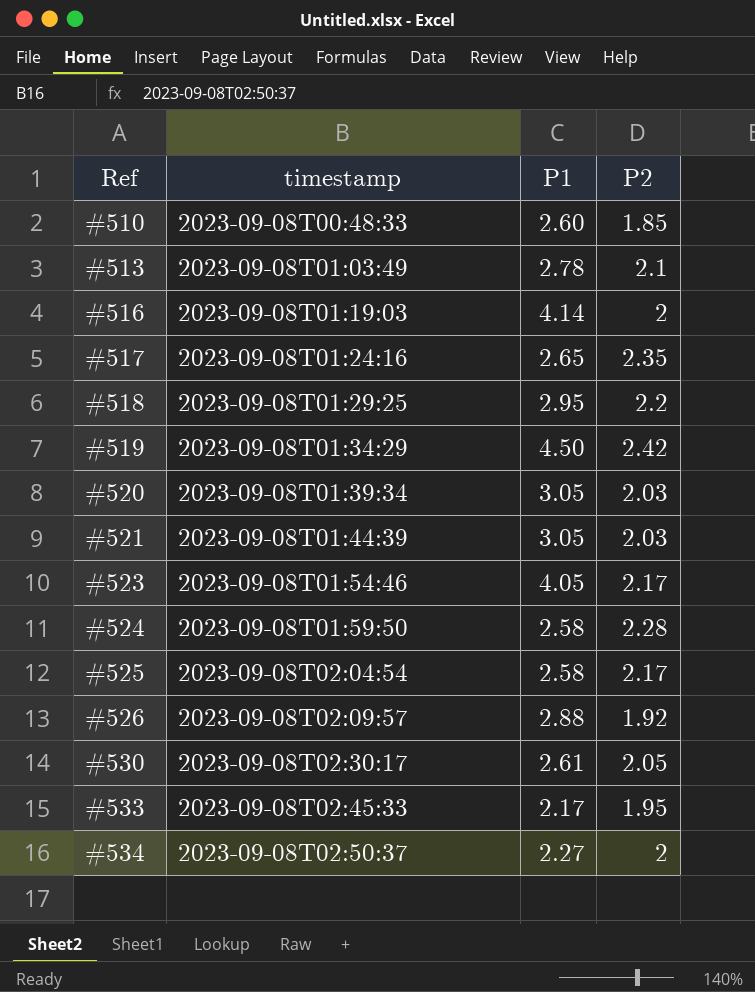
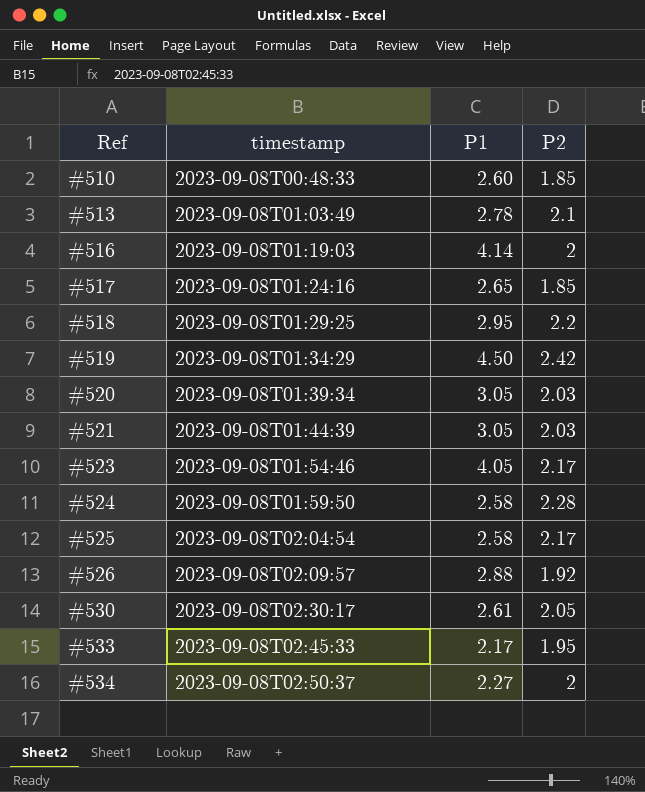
#517 | P2: 2.35 -> 1.85

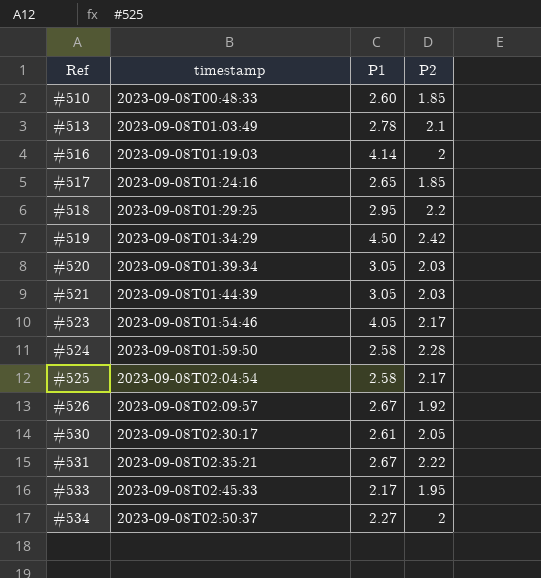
#526 | P1: 2.88 -> 2.67
row #531: none -> 2023-09-08T02:35:21 | 2.67 | 2.22

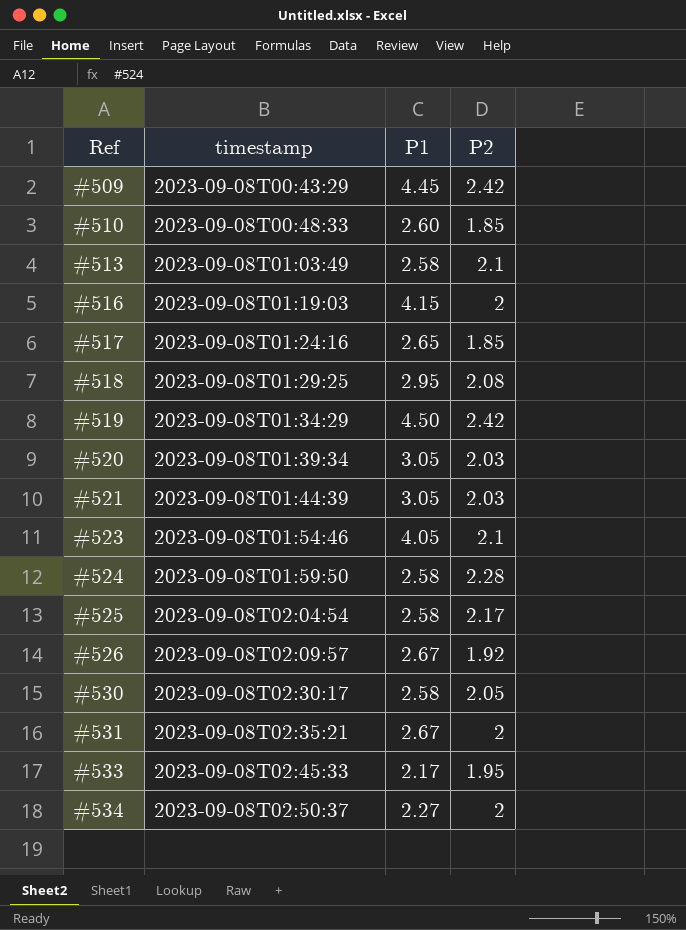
row #509: none -> 2023-09-08T00:43:29 | 4.45 | 2.42
#513 | P1: 2.78 -> 2.58
#516 | P1: 4.14 -> 4.15
#518 | P2: 2.2 -> 2.08
#523 | P2: 2.17 -> 2.1
#530 | P1: 2.61 -> 2.58
#531 | P2: 2.22 -> 2

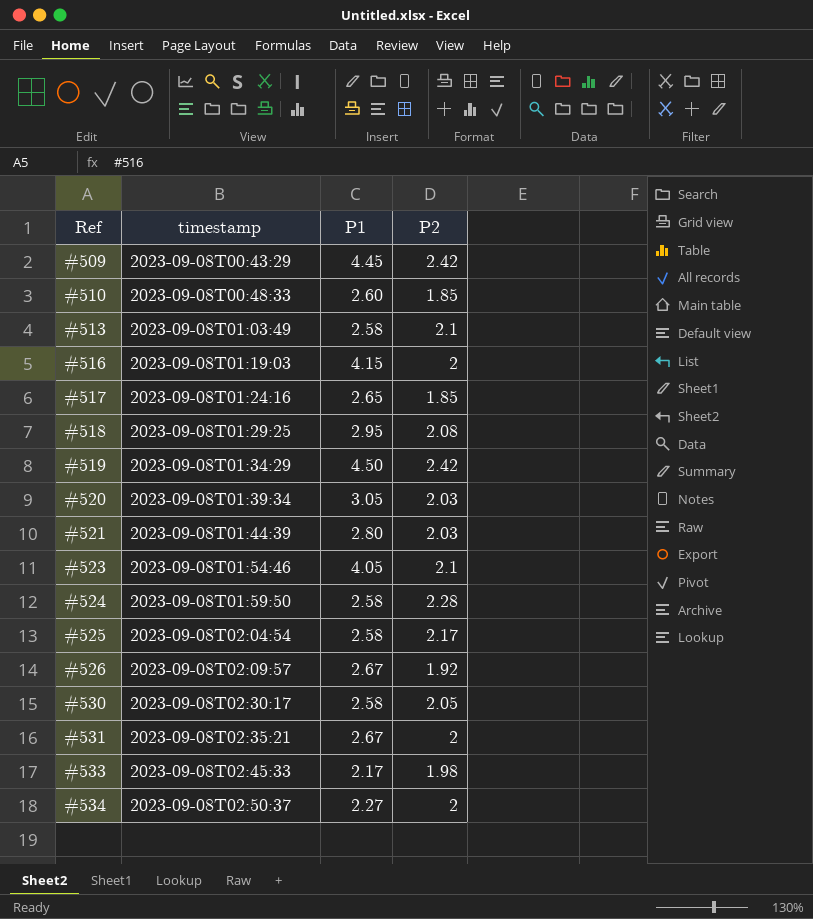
#521 | P1: 3.05 -> 2.80
#533 | P2: 1.95 -> 1.98

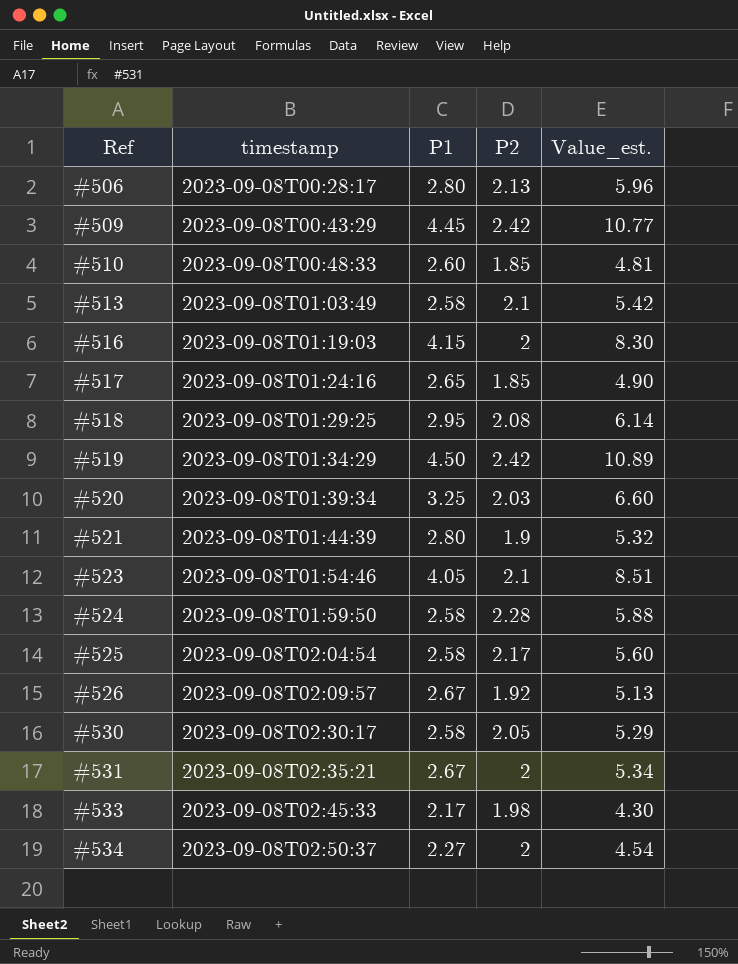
column Value_est. | formula: none -> [P1] * [P2]
row #506: none -> 2023-09-08T00:28:17 | 2.80 | 2.13 | 5.96
#520 | P1: 3.05 -> 3.25
#521 | P2: 2.03 -> 1.9

